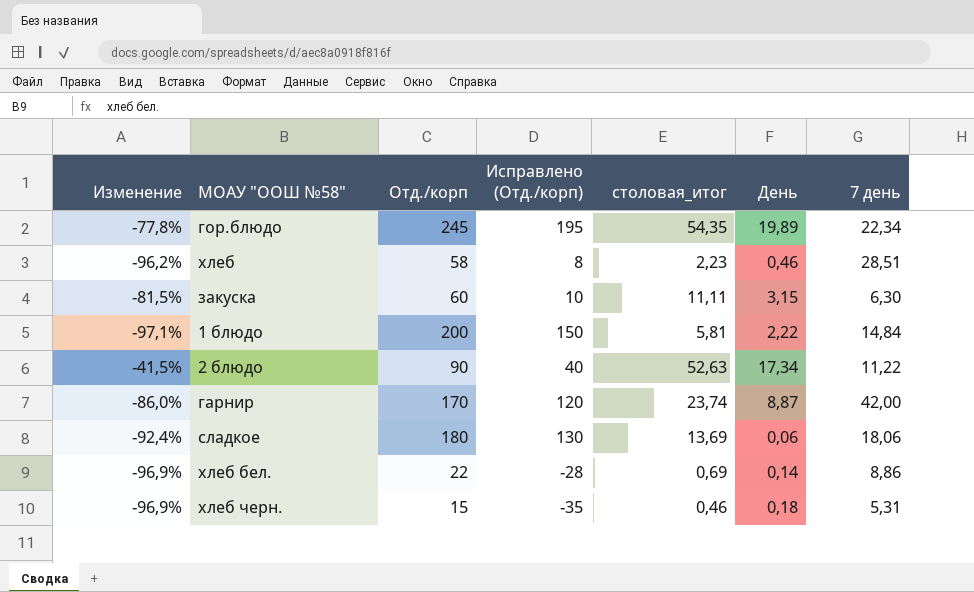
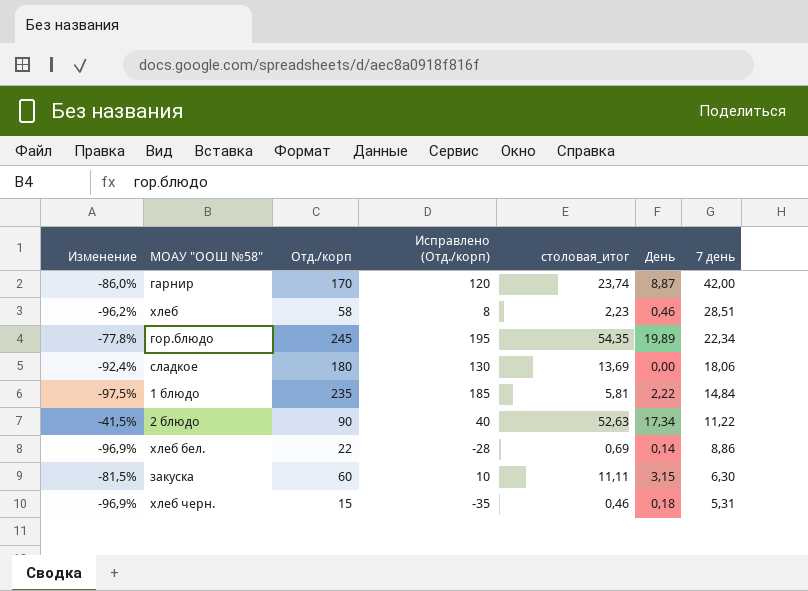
row order: none -> 7 день descending
сладкое | День: 0,06 -> 0,00
1 блюдо | Изменение: -97,1% -> -97,5%
1 блюдо | Отд./корп: 200 -> 235
1 блюдо | Исправлено (Отд./корп): 150 -> 185

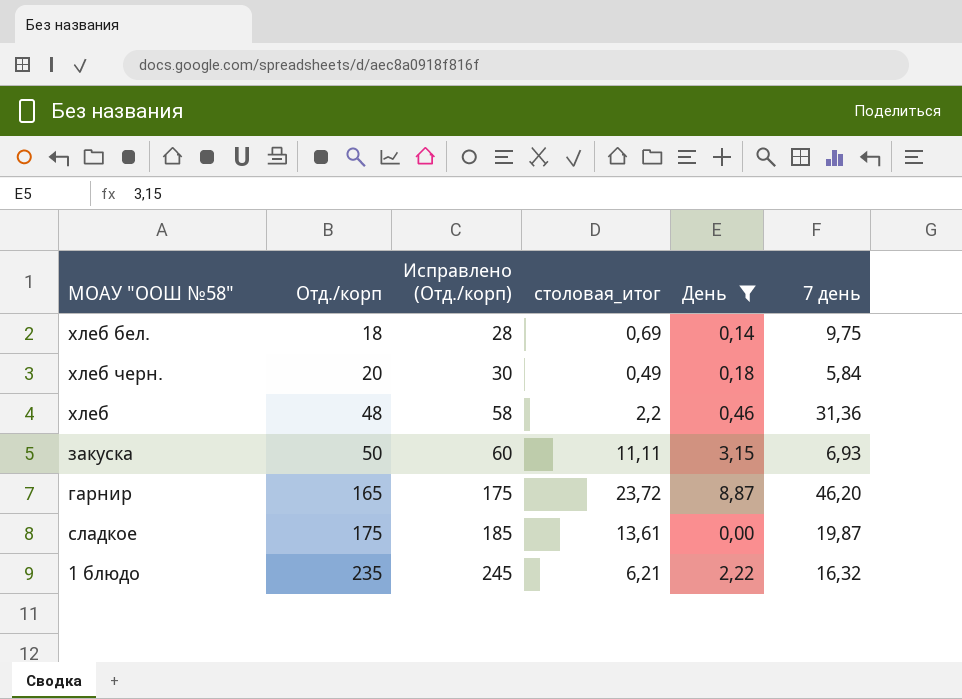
filter: none -> День <= 8,87
row order: 7 день descending -> Отд./корп ascending
column Изменение | formula: ([столовая_итог] - [Отд./корп]) / [Отд./корп] -> none
column Исправлено (Отд./корп) | formula: [Отд./корп] - 50 -> [Отд./корп] + 10
хлеб бел. | Отд./корп: 22 -> 18
хлеб бел. | 7 день: 8,86 -> 9,75
хлеб черн. | Отд./корп: 15 -> 20
хлеб черн. | столовая_итог: 0,46 -> 0,49
хлеб черн. | 7 день: 5,31 -> 5,84
хлеб | Отд./корп: 58 -> 48
хлеб | столовая_итог: 2,23 -> 2,2
хлеб | 7 день: 28,51 -> 31,36
закуска | Отд./корп: 60 -> 50
закуска | 7 день: 6,30 -> 6,93
гарнир | Отд./корп: 170 -> 165
гарнир | столовая_итог: 23,74 -> 23,72
гарнир | 7 день: 42,00 -> 46,20
сладкое | Отд./корп: 180 -> 175
сладкое | столовая_итог: 13,69 -> 13,61
сладкое | 7 день: 18,06 -> 19,87
1 блюдо | столовая_итог: 5,81 -> 6,21
1 блюдо | 7 день: 14,84 -> 16,32

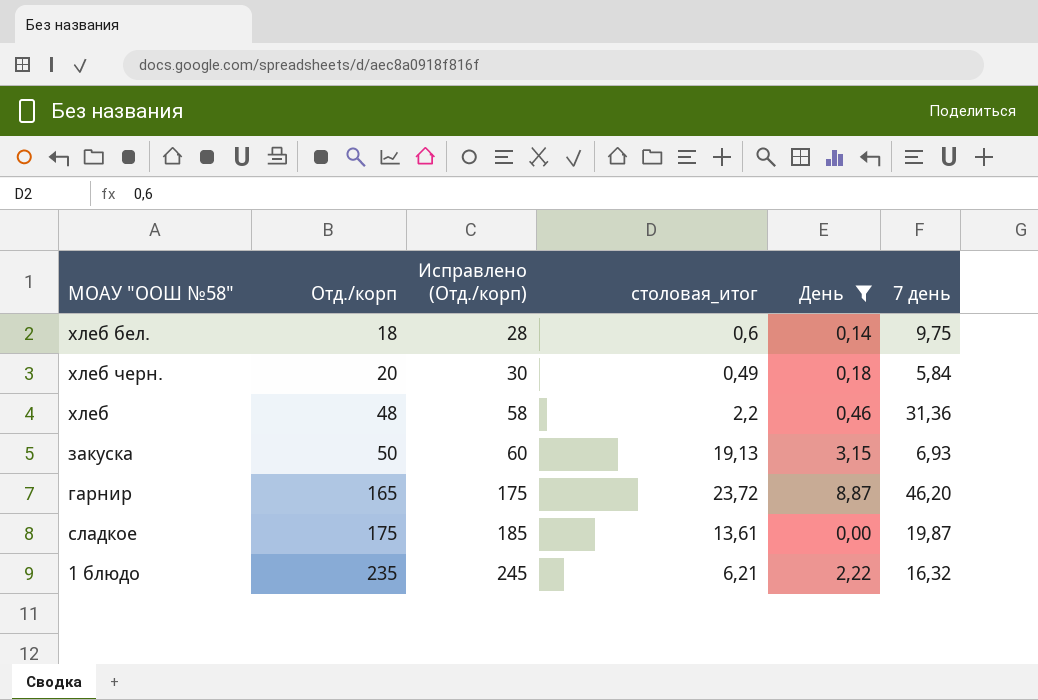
хлеб бел. | столовая_итог: 0,69 -> 0,6
закуска | столовая_итог: 11,11 -> 19,13

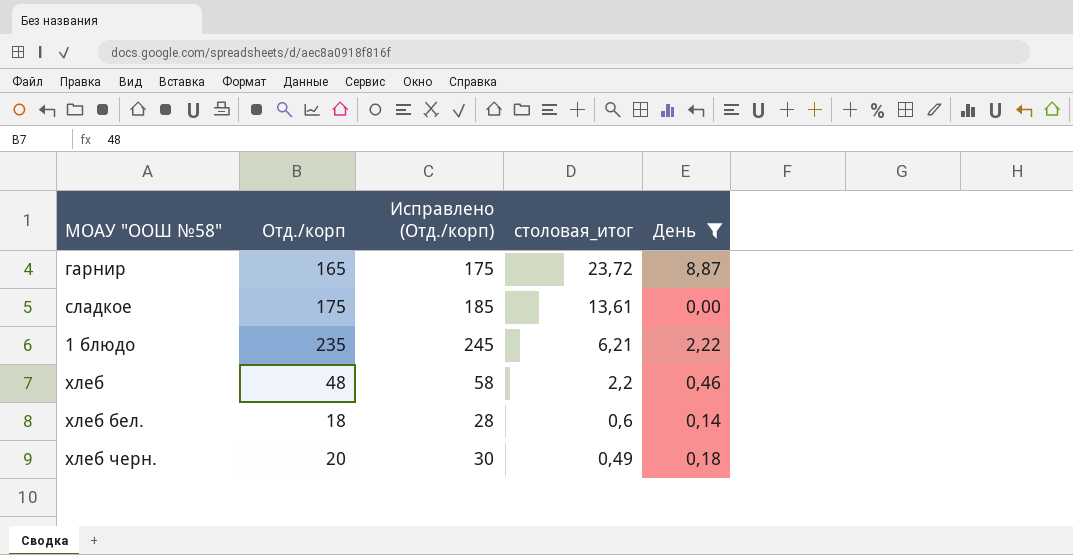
row order: Отд./корп ascending -> столовая_итог descending
column 7 день | position: 6 -> none
row закуска: 50 | 60 | 19,13 | 3,15 | 6,93 -> none

